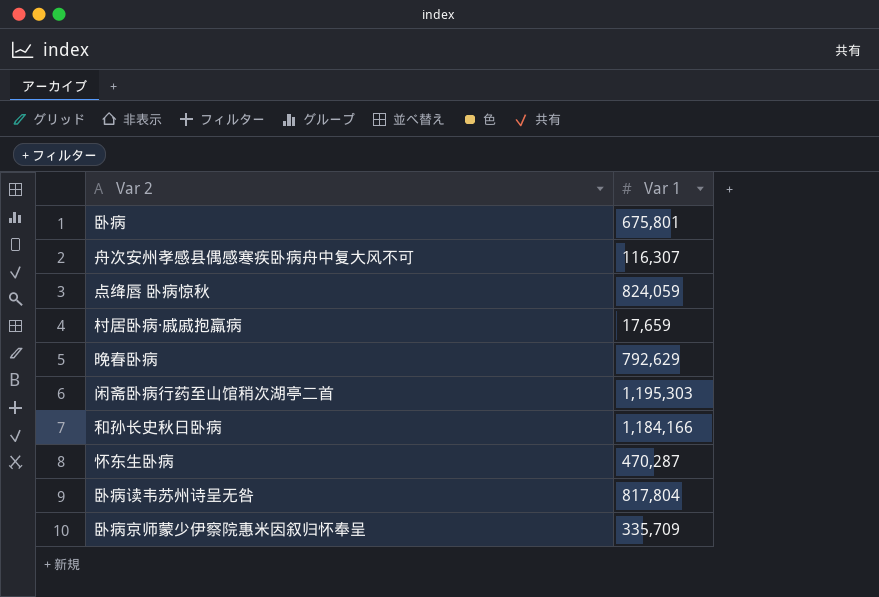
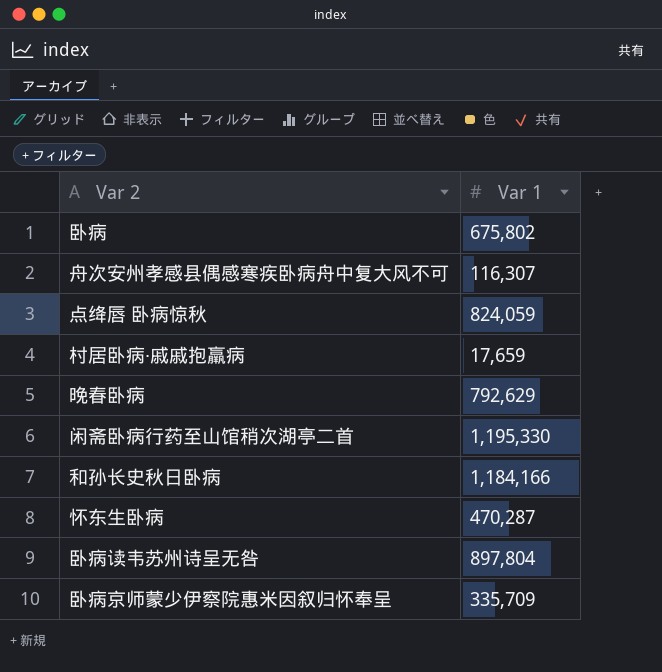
卧病 | Var 1: 675,801 -> 675,802
闲斋卧病行药至山馆稍次湖亭二首 | Var 1: 1,195,303 -> 1,195,330
卧病读韦苏州诗呈无咎 | Var 1: 817,804 -> 897,804

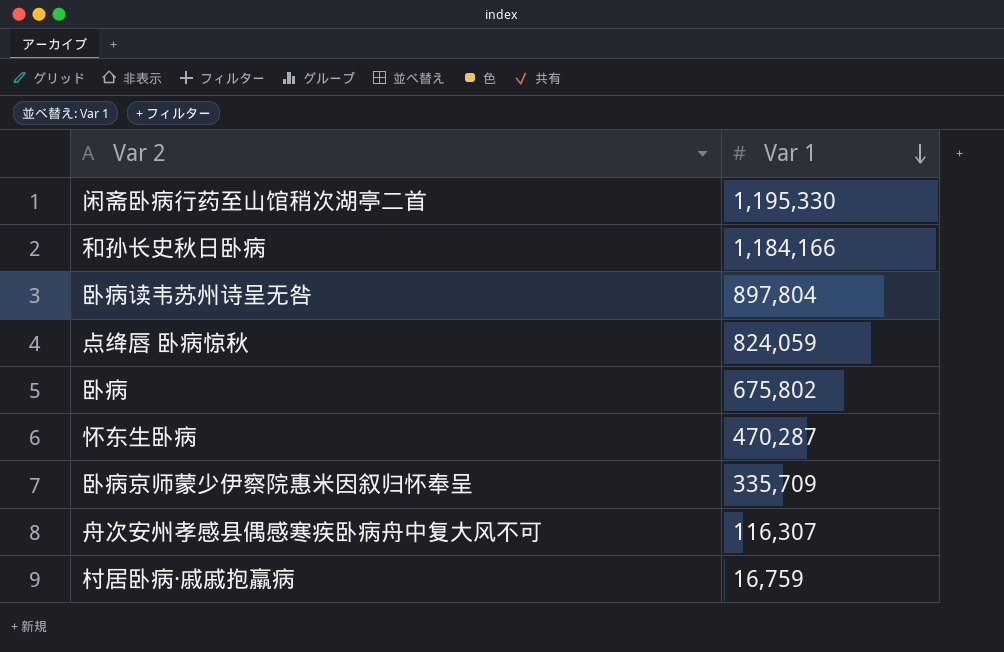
row order: none -> Var 1 descending
row 晚春卧病: 792,629 -> none
村居卧病·戚戚抱羸病 | Var 1: 17,659 -> 16,759

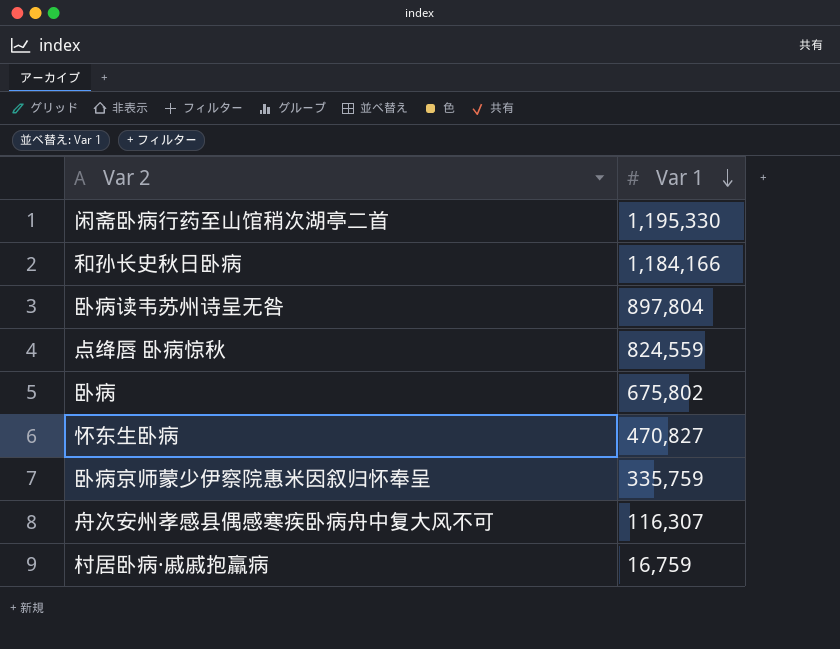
点绛唇 卧病惊秋 | Var 1: 824,059 -> 824,559
怀东生卧病 | Var 1: 470,287 -> 470,827
卧病京师蒙少伊察院惠米因叙归怀奉呈 | Var 1: 335,709 -> 335,759

